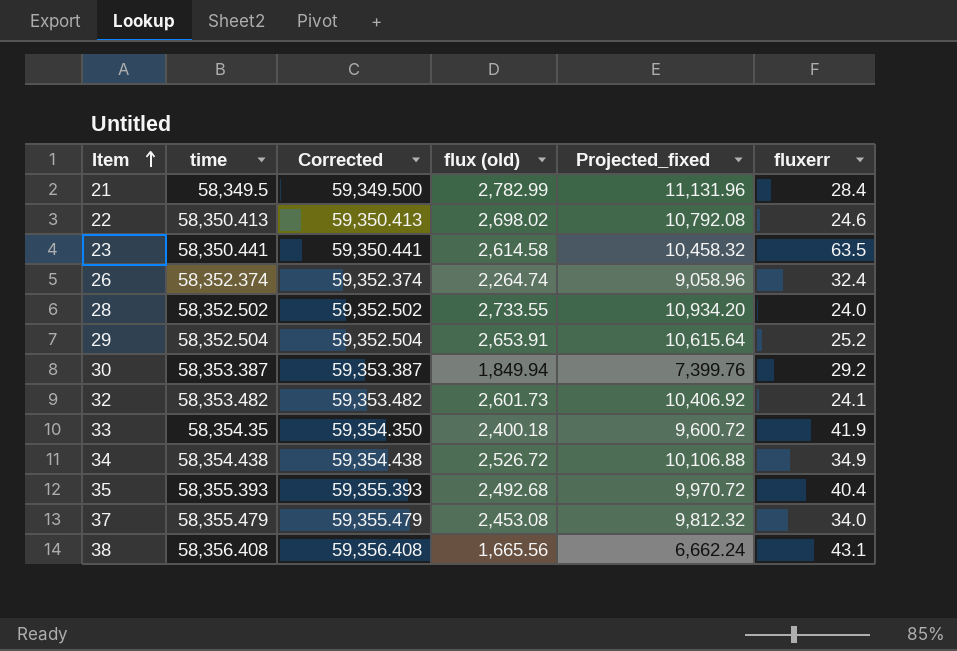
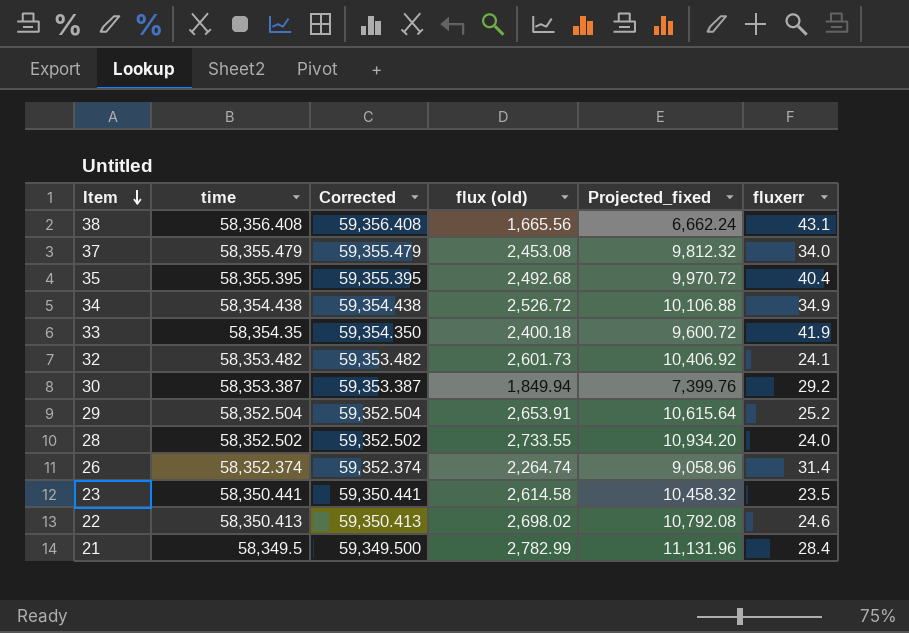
row order: Item ascending -> Item descending
35 | time: 58,355.393 -> 58,355.395
35 | Corrected: 59,355.393 -> 59,355.395
26 | fluxerr: 32.4 -> 31.4
23 | fluxerr: 63.5 -> 23.5

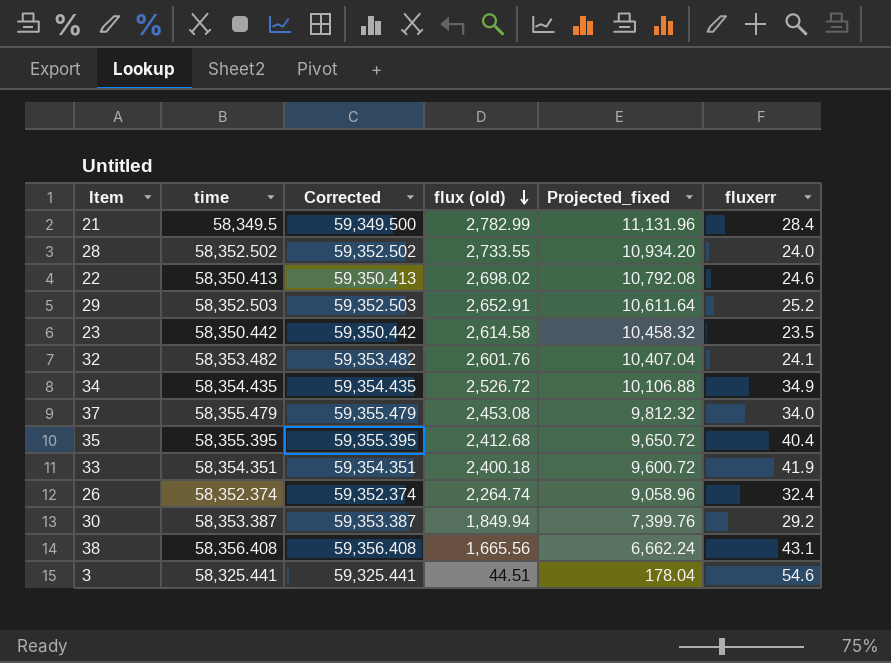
row order: Item descending -> flux (old) descending
29 | time: 58,352.504 -> 58,352.503
29 | Corrected: 59,352.504 -> 59,352.503
29 | flux (old): 2,653.91 -> 2,652.91
29 | Projected_fixed: 10,615.64 -> 10,611.64
23 | time: 58,350.441 -> 58,350.442
23 | Corrected: 59,350.441 -> 59,350.442
32 | flux (old): 2,601.73 -> 2,601.76
32 | Projected_fixed: 10,406.92 -> 10,407.04
34 | time: 58,354.438 -> 58,354.435
34 | Corrected: 59,354.438 -> 59,354.435
35 | flux (old): 2,492.68 -> 2,412.68
35 | Projected_fixed: 9,970.72 -> 9,650.72
33 | time: 58,354.35 -> 58,354.351
33 | Corrected: 59,354.350 -> 59,354.351
26 | fluxerr: 31.4 -> 32.4
row 3: none -> 58,325.441 | 59,325.441 | 44.51 | 178.04 | 54.6

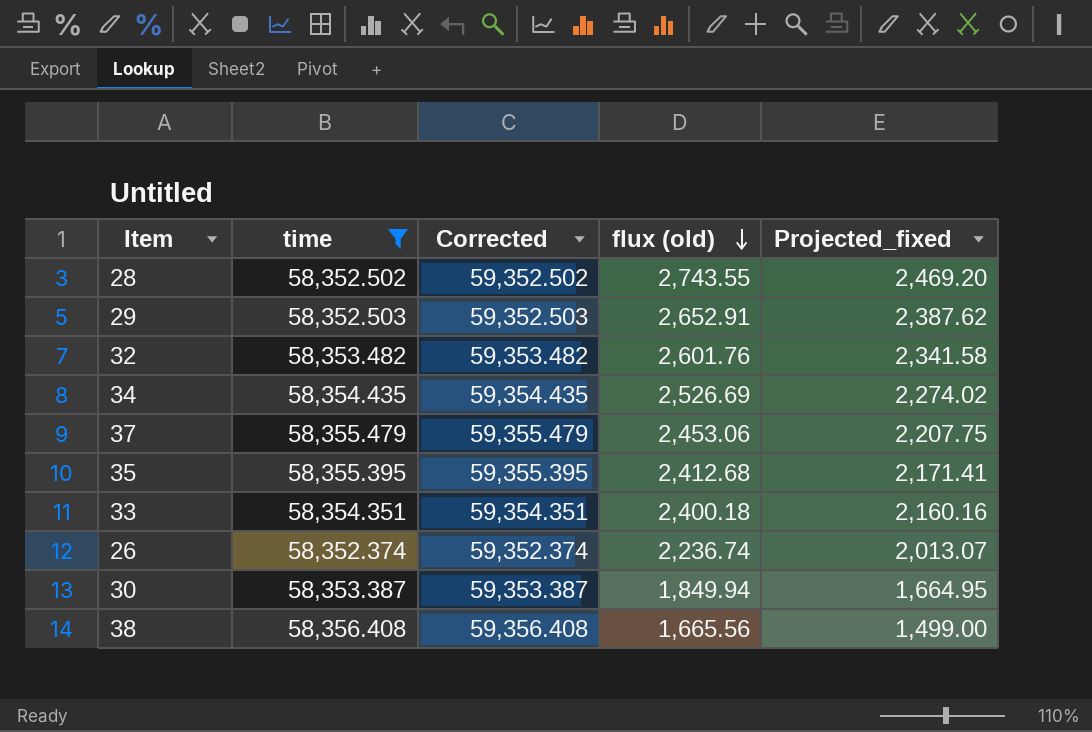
filter: none -> time >= 58,352.374
column fluxerr | position: 6 -> none
column Projected_fixed | formula: [flux (old)] * 4 -> [flux (old)] * 0.9
28 | flux (old): 2,733.55 -> 2,743.55
34 | flux (old): 2,526.72 -> 2,526.69
37 | flux (old): 2,453.08 -> 2,453.06
26 | flux (old): 2,264.74 -> 2,236.74

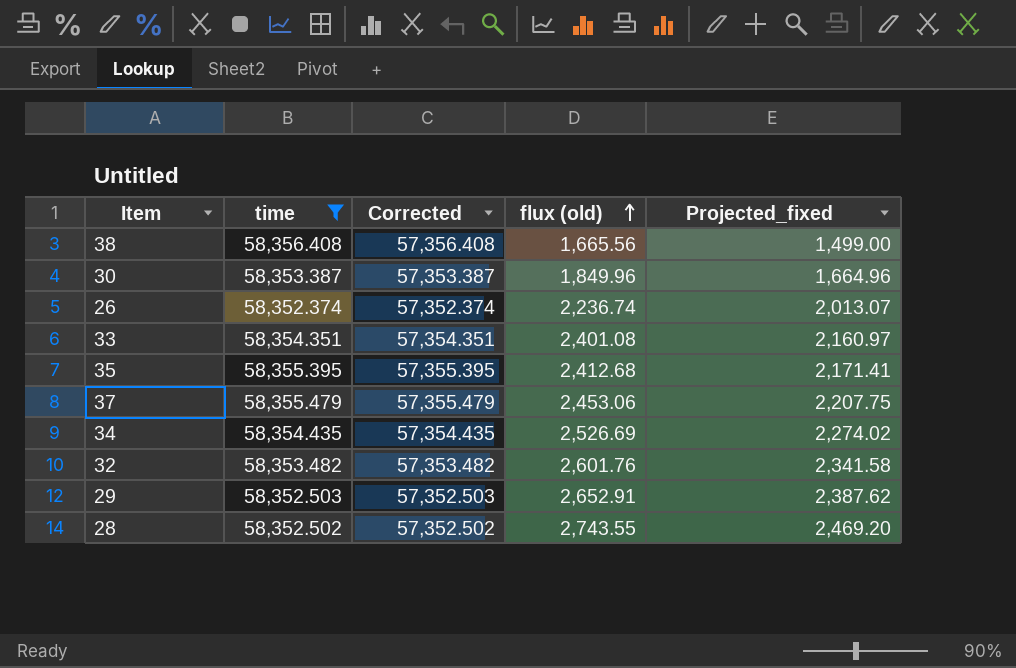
row order: flux (old) descending -> flux (old) ascending
column Corrected | formula: [time] + 1000 -> [time] - 1000
30 | flux (old): 1,849.94 -> 1,849.96
30 | Projected_fixed: 1,664.95 -> 1,664.96
33 | flux (old): 2,400.18 -> 2,401.08
33 | Projected_fixed: 2,160.16 -> 2,160.97

